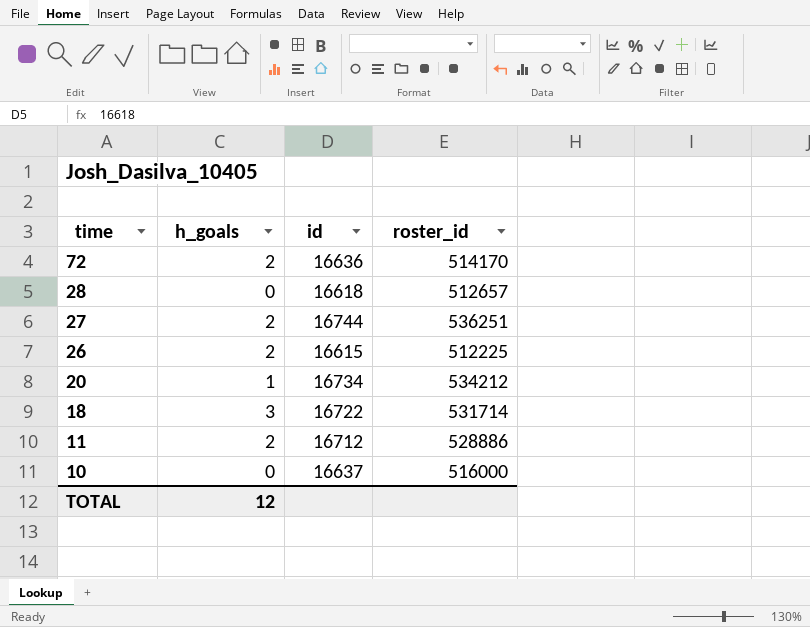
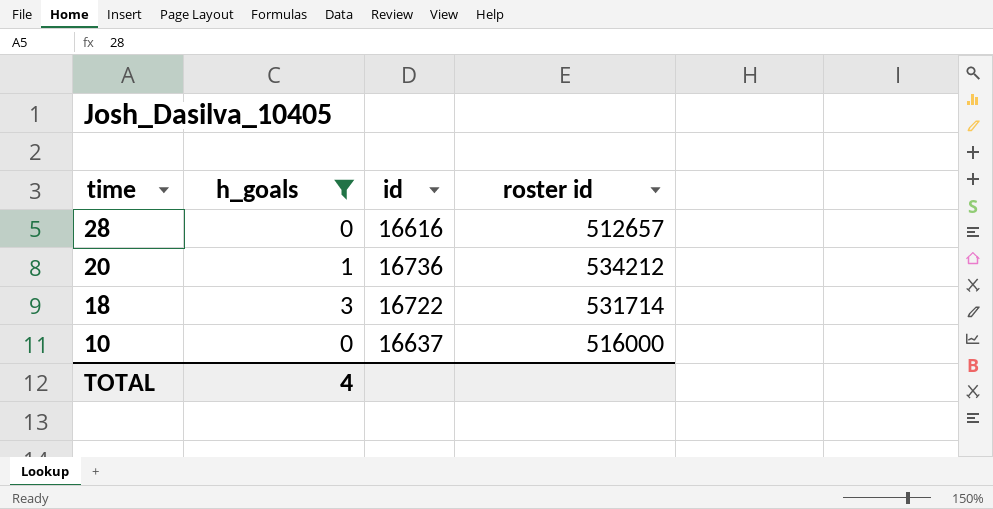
filter: none -> h_goals != 2
column name: roster_id -> roster id
28 | id: 16618 -> 16616
20 | id: 16734 -> 16736
TOTAL | h_goals: 12 -> 4

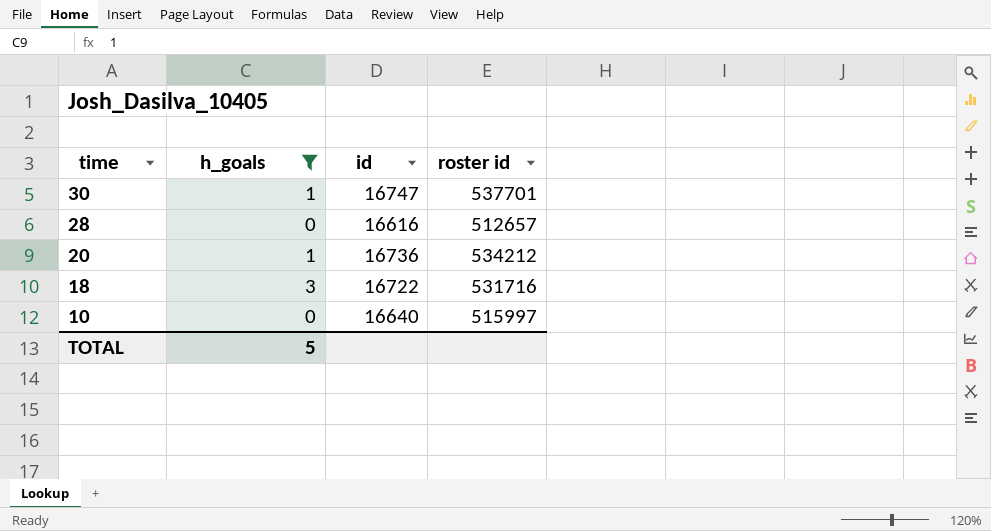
row 30: none -> 1 | 16747 | 537701
18 | roster id: 531714 -> 531716
10 | id: 16637 -> 16640
10 | roster id: 516000 -> 515997
TOTAL | h_goals: 4 -> 5

